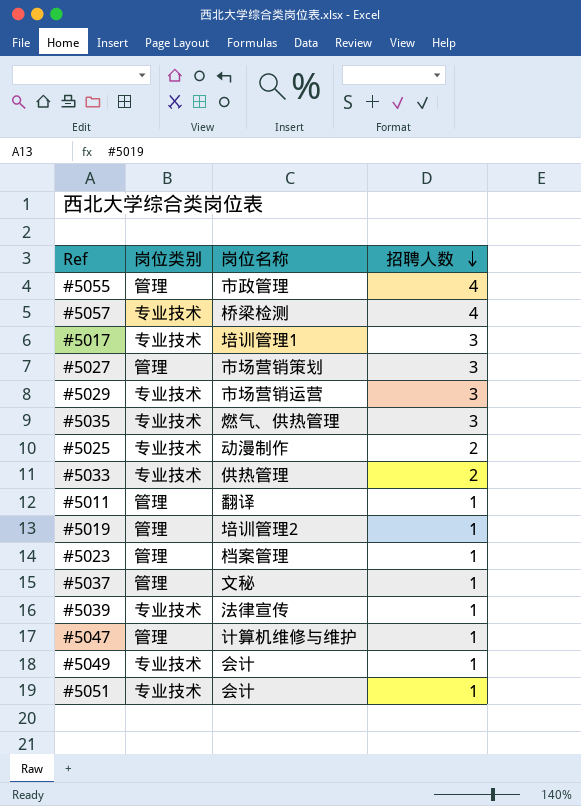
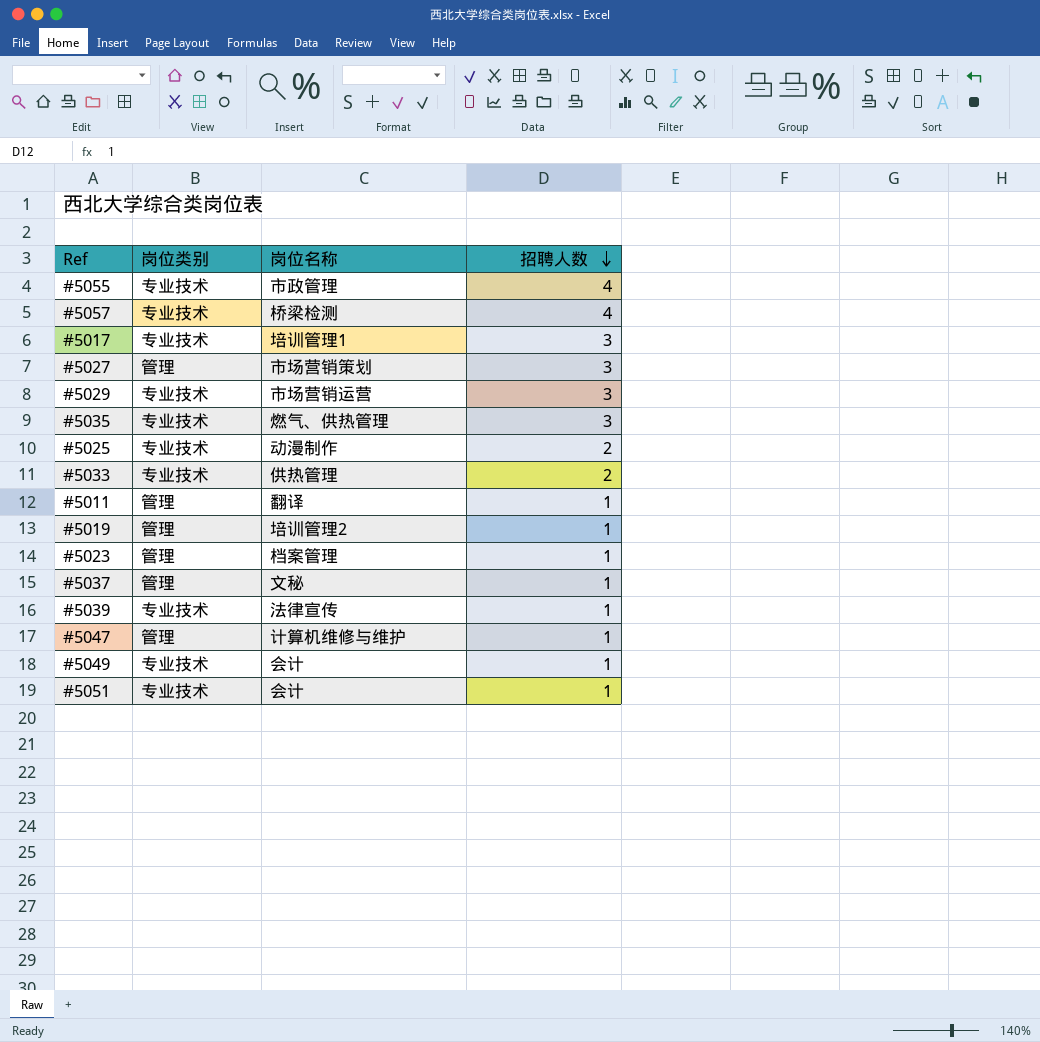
#5055 | 岗位类别: 管理 -> 专业技术

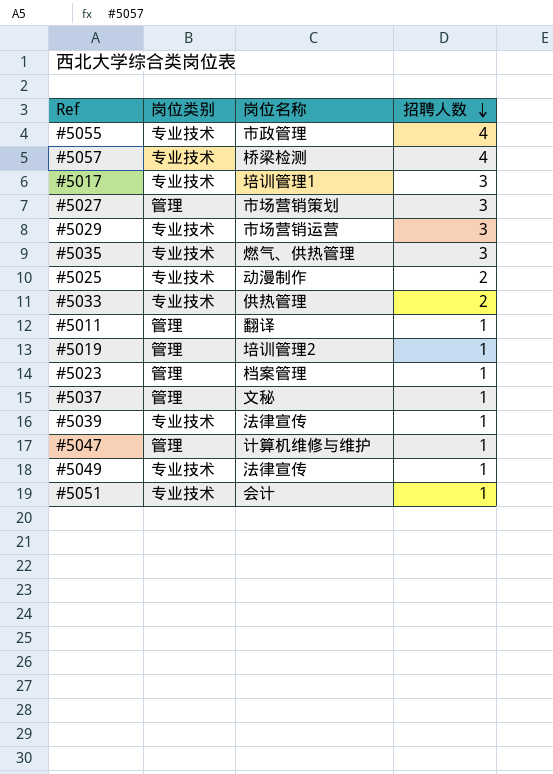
#5049 | 岗位名称: 会计 -> 法律宣传

